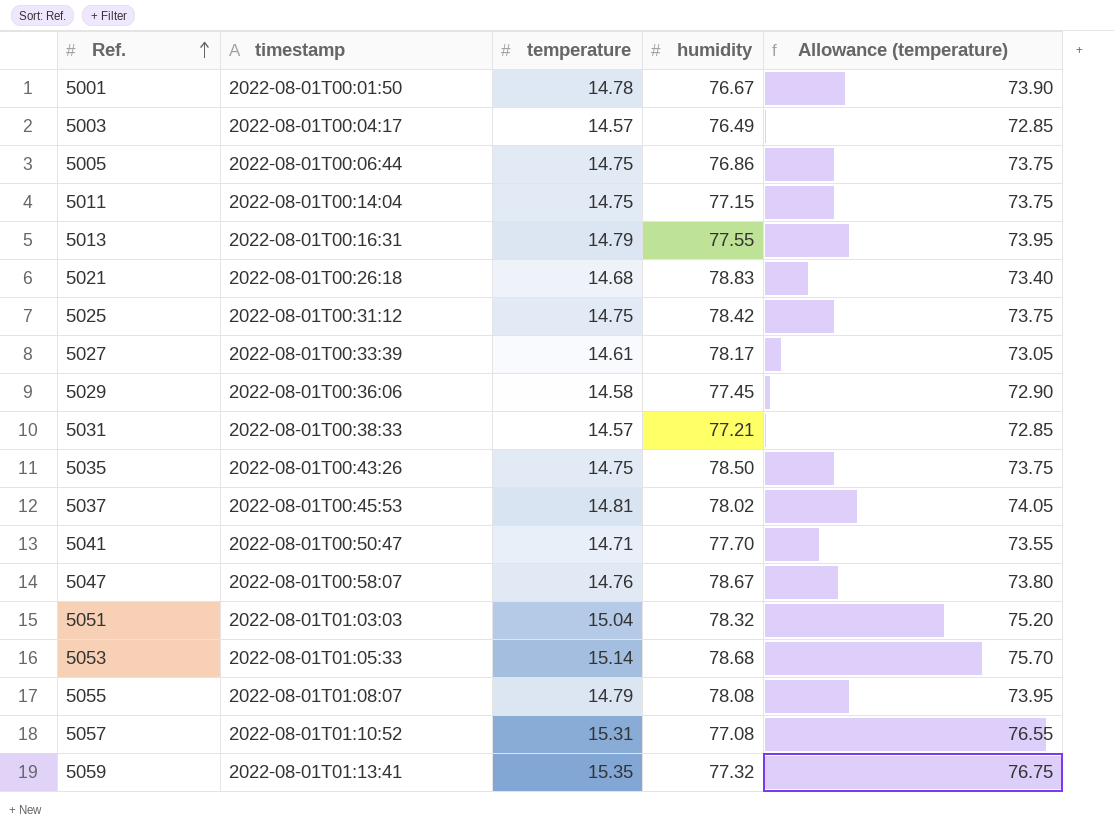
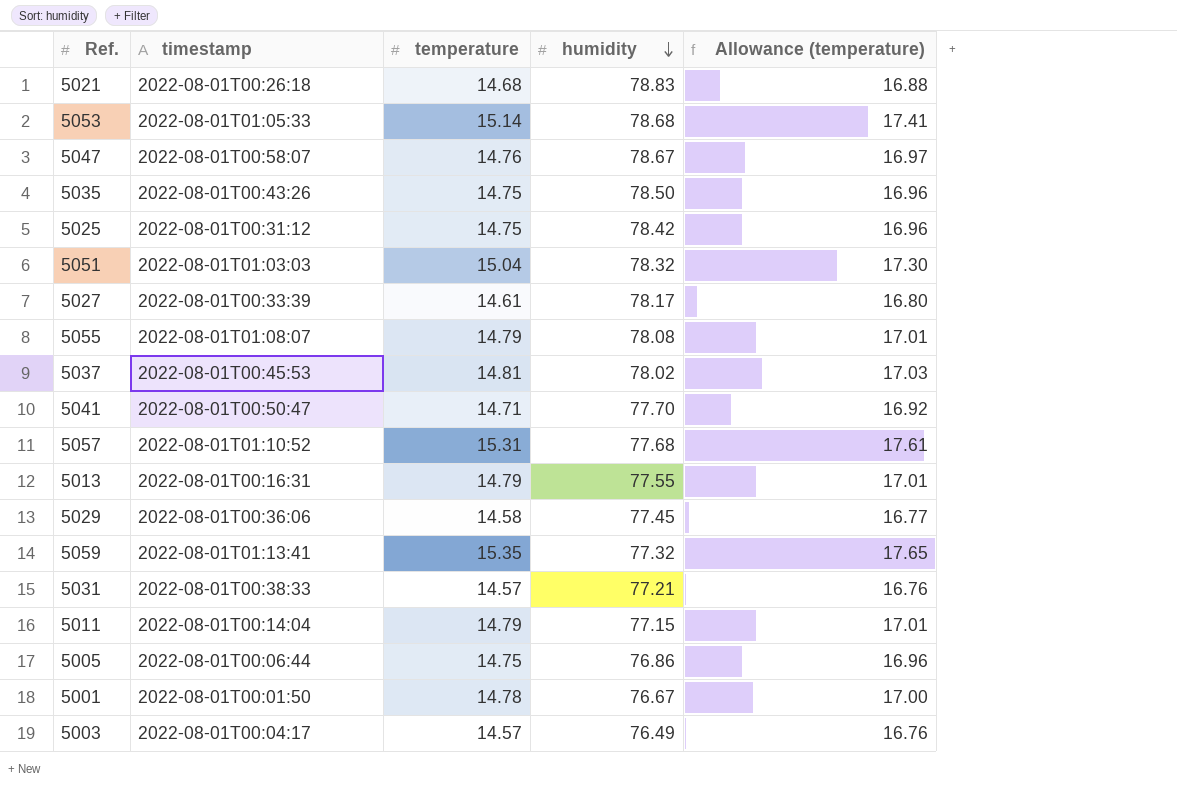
row order: Ref. ascending -> humidity descending
column Allowance (temperature) | formula: [temperature] * 5 -> [temperature] * 1.15
5057 | humidity: 77.08 -> 77.68
5011 | temperature: 14.75 -> 14.79

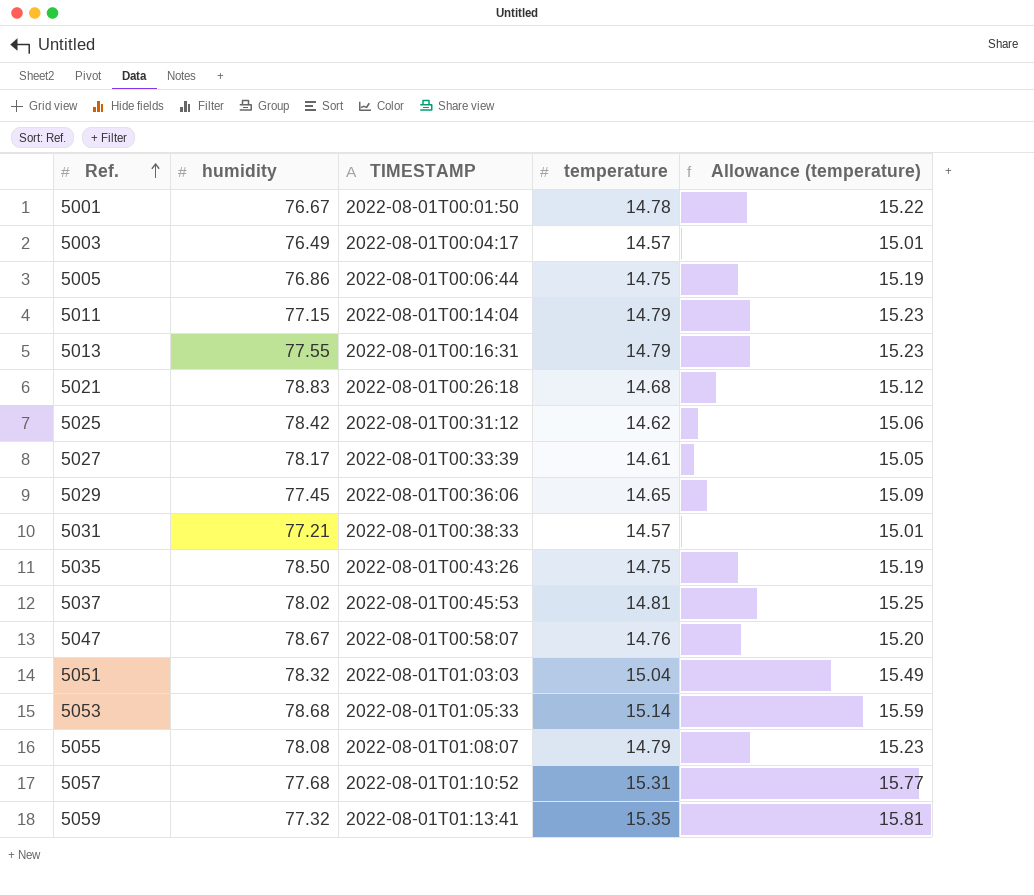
row order: humidity descending -> Ref. ascending
column humidity | position: 4 -> 2
column name: timestamp -> TIMESTAMP
column Allowance (temperature) | formula: [temperature] * 1.15 -> [temperature] * 1.03
row 5041: 2022-08-01T00:50:47 | 14.71 | 77.70 | 16.92 -> none
5025 | temperature: 14.75 -> 14.62
5029 | temperature: 14.58 -> 14.65

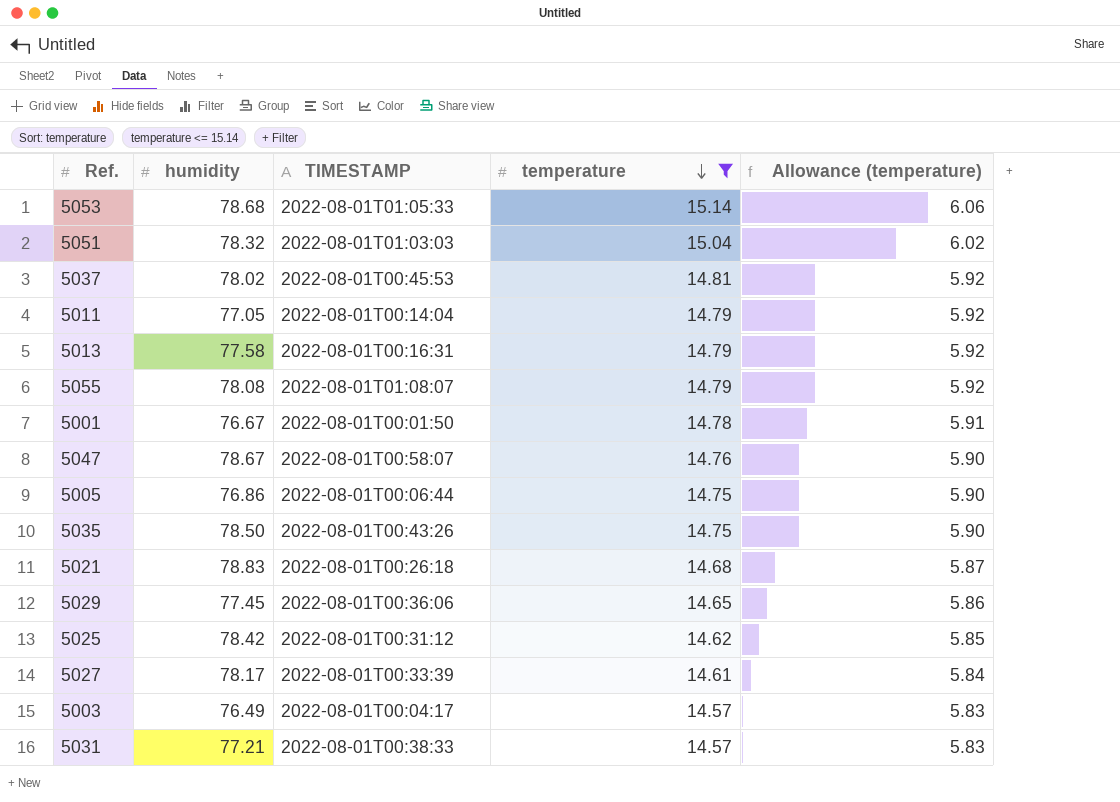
filter: none -> temperature <= 15.14
row order: Ref. ascending -> temperature descending
column Allowance (temperature) | formula: [temperature] * 1.03 -> [temperature] * 0.4
5011 | humidity: 77.15 -> 77.05
5013 | humidity: 77.55 -> 77.58

